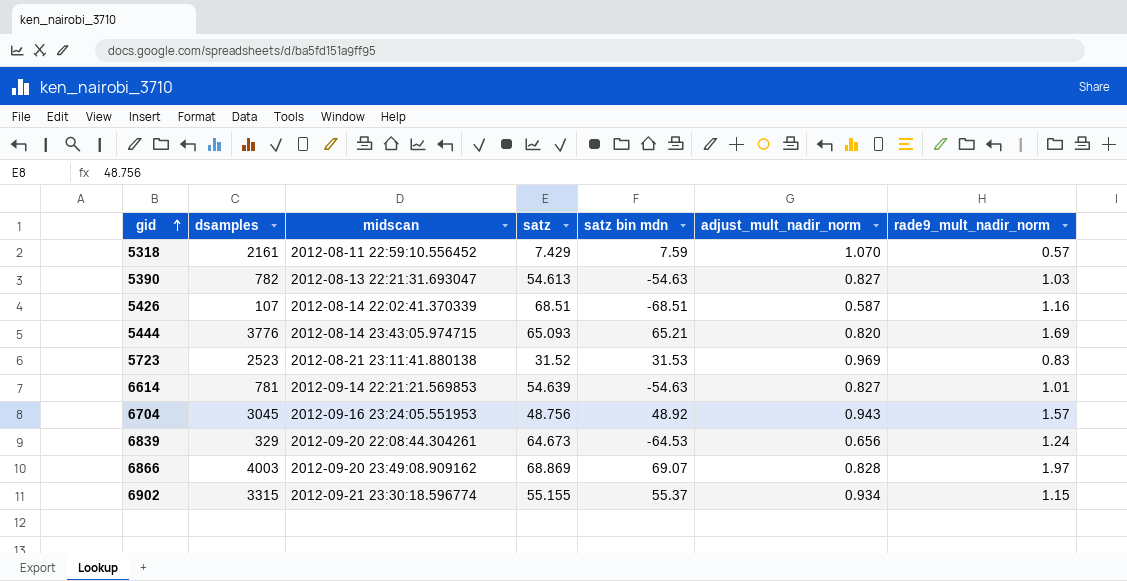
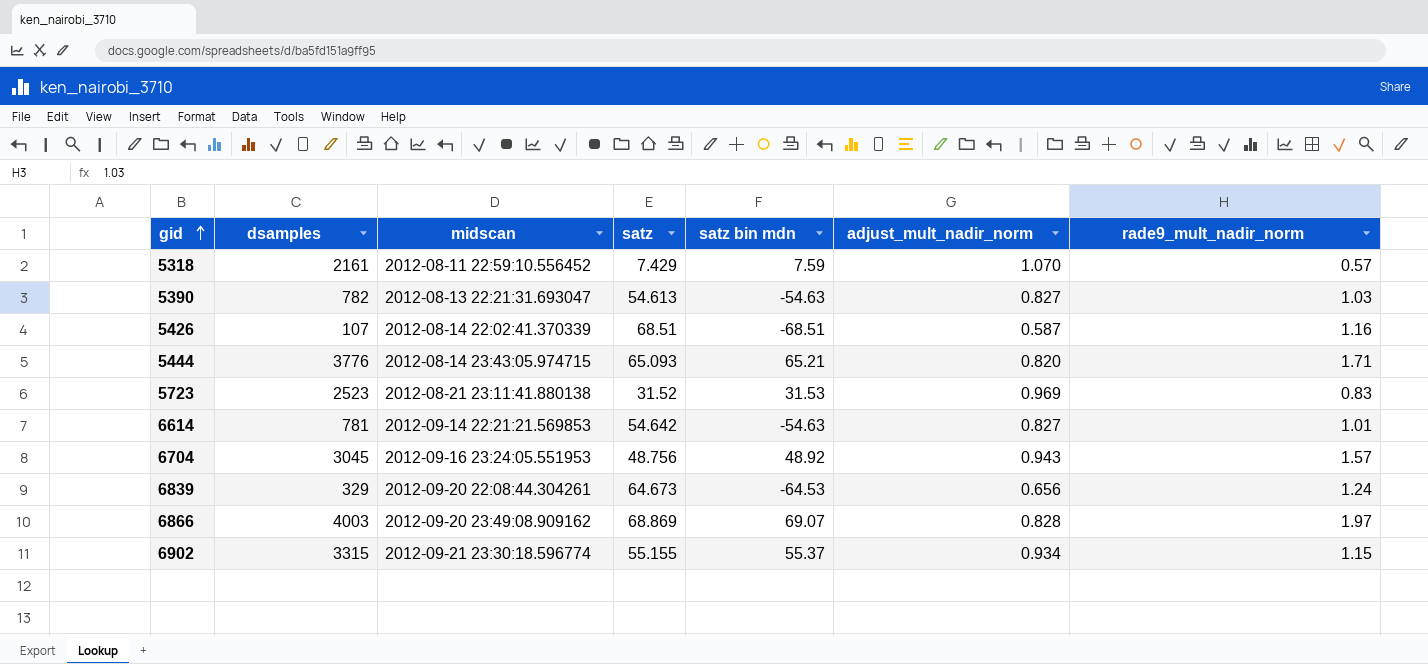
5444 | rade9_mult_nadir_norm: 1.69 -> 1.71
6614 | satz: 54.639 -> 54.642

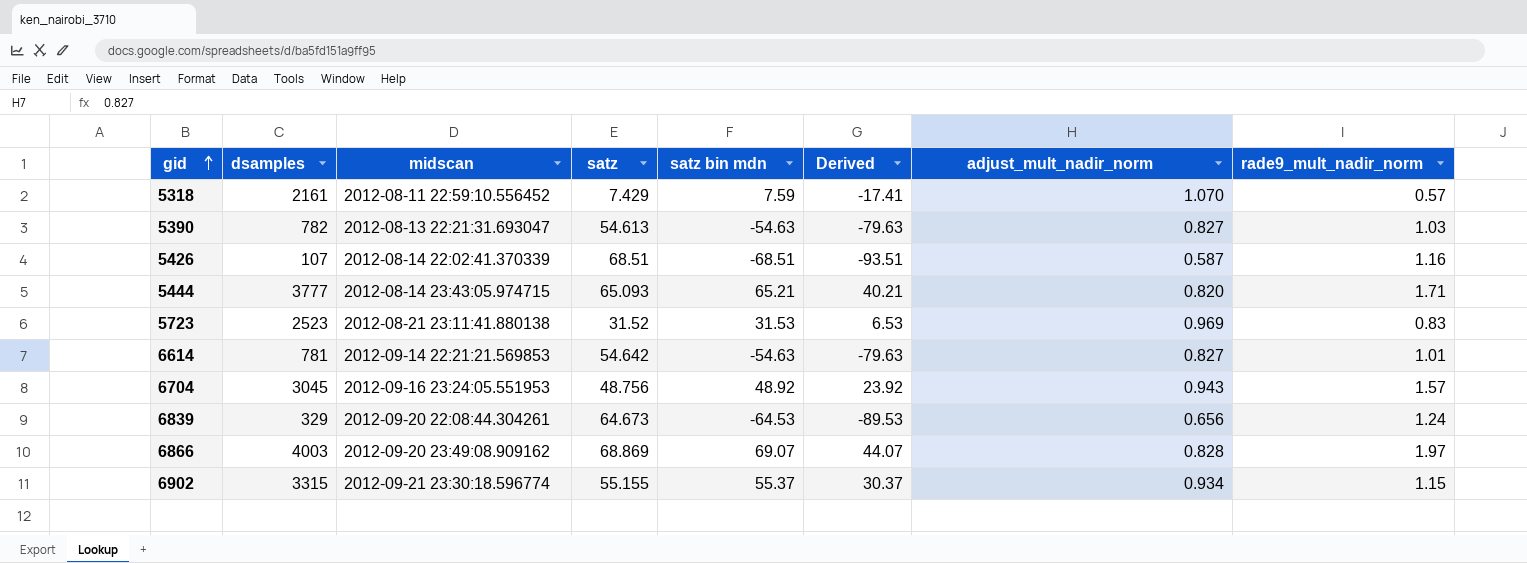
column Derived | formula: none -> [satz bin mdn] - 25
5444 | dsamples: 3776 -> 3777

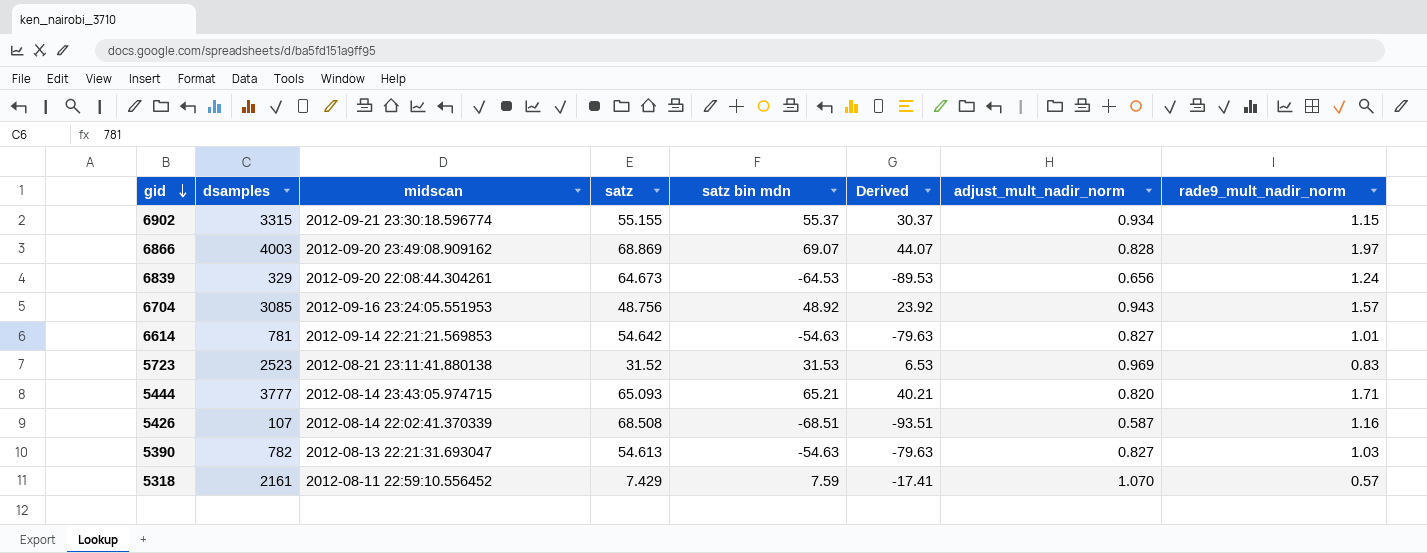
row order: gid ascending -> gid descending
6704 | dsamples: 3045 -> 3085
5426 | satz: 68.51 -> 68.508

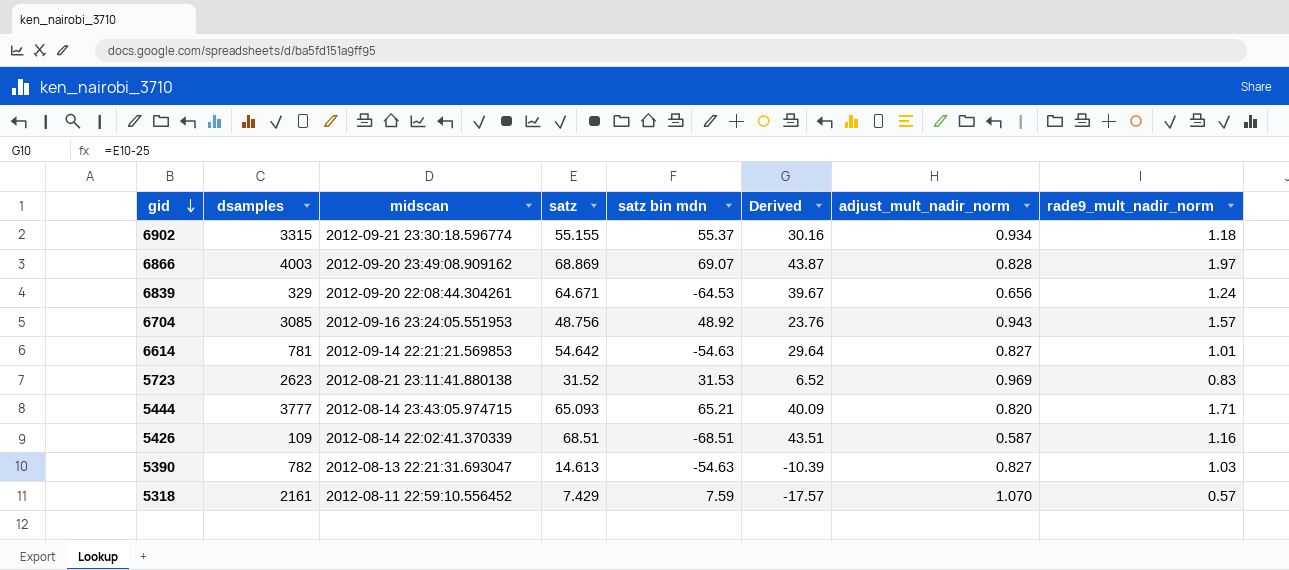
column Derived | formula: [satz bin mdn] - 25 -> [satz] - 25
6902 | rade9_mult_nadir_norm: 1.15 -> 1.18
6839 | satz: 64.673 -> 64.671
5723 | dsamples: 2523 -> 2623
5426 | dsamples: 107 -> 109
5426 | satz: 68.508 -> 68.51
5390 | satz: 54.613 -> 14.613

